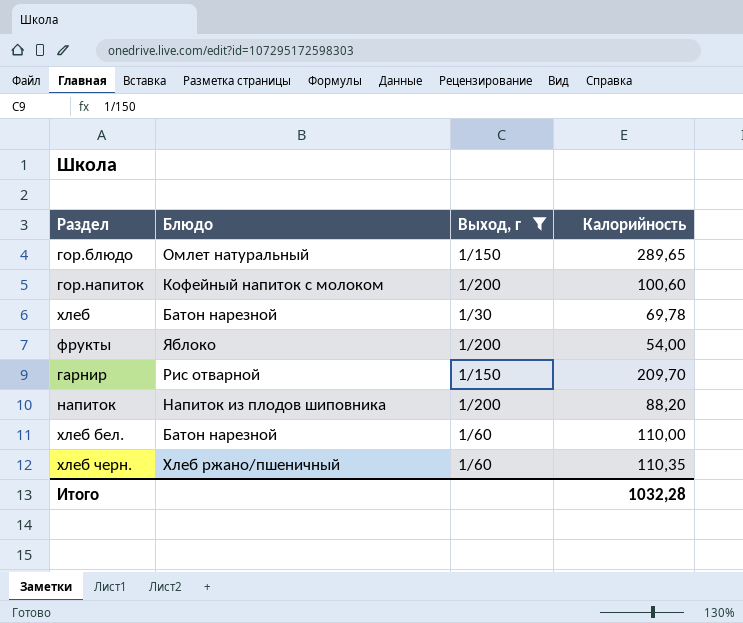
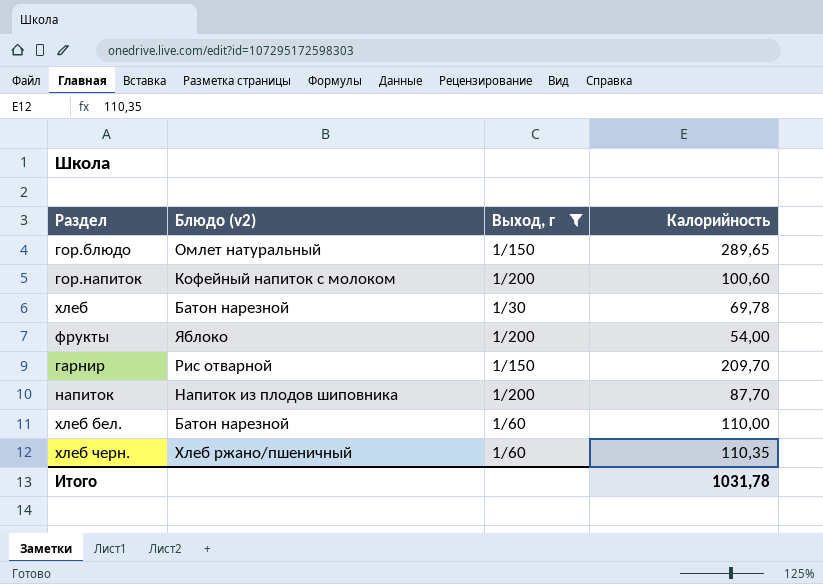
column name: Блюдо -> Блюдо (v2)
напиток | Калорийность: 88,20 -> 87,70
Итого | Калорийность: 1032,28 -> 1031,78

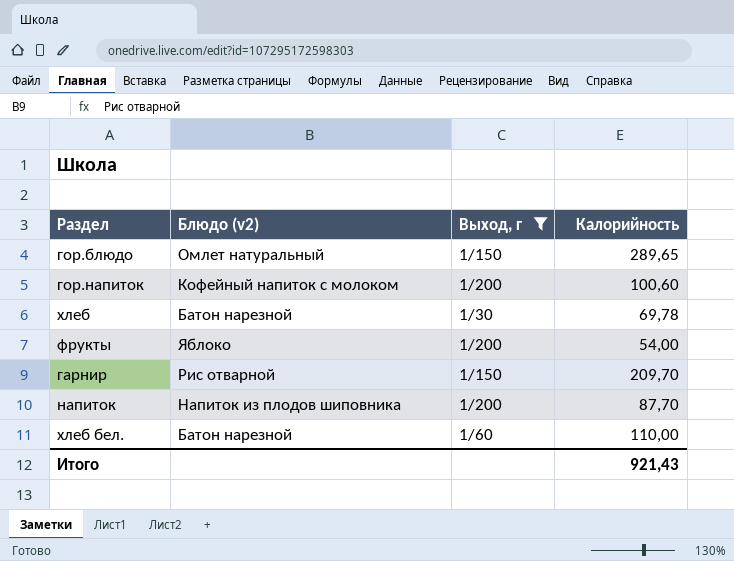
row хлеб черн.: Хлеб ржано/пшеничный | 1/60 | 110,35 -> none
Итого | Калорийность: 1031,78 -> 921,43

